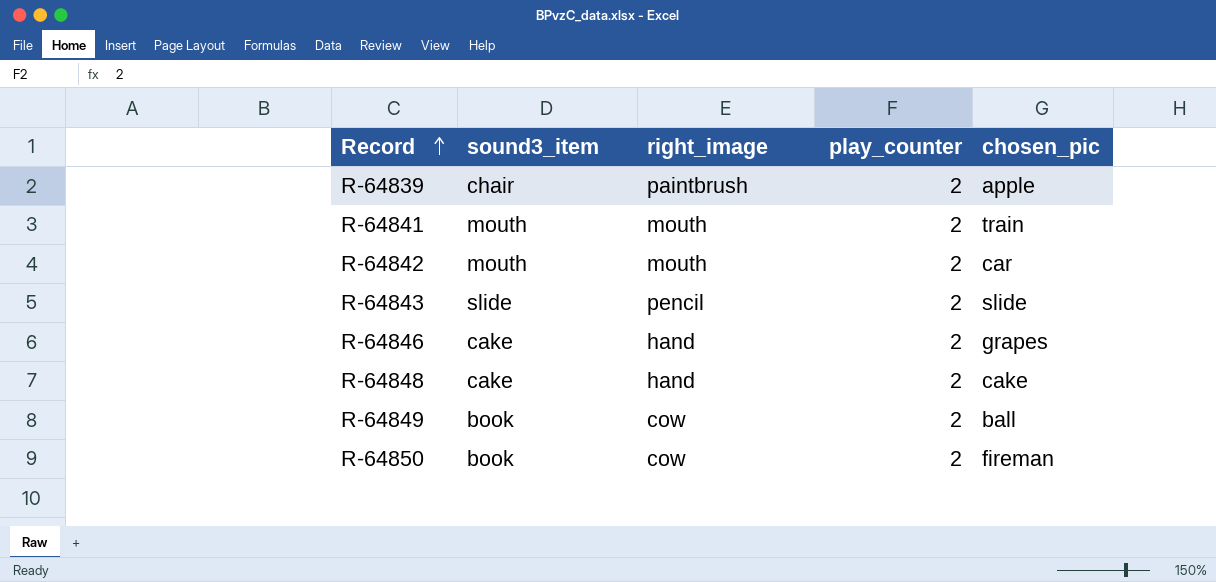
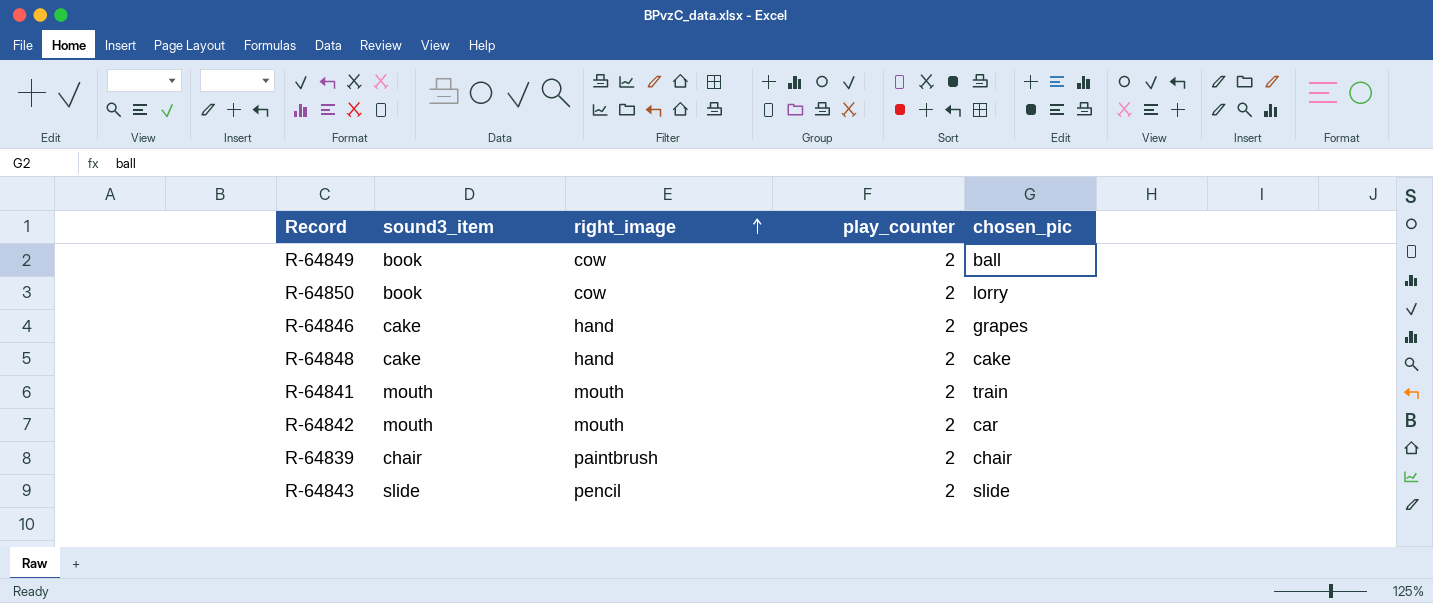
row order: Record ascending -> right_image ascending
R-64850 | chosen_pic: fireman -> lorry
R-64839 | chosen_pic: apple -> chair

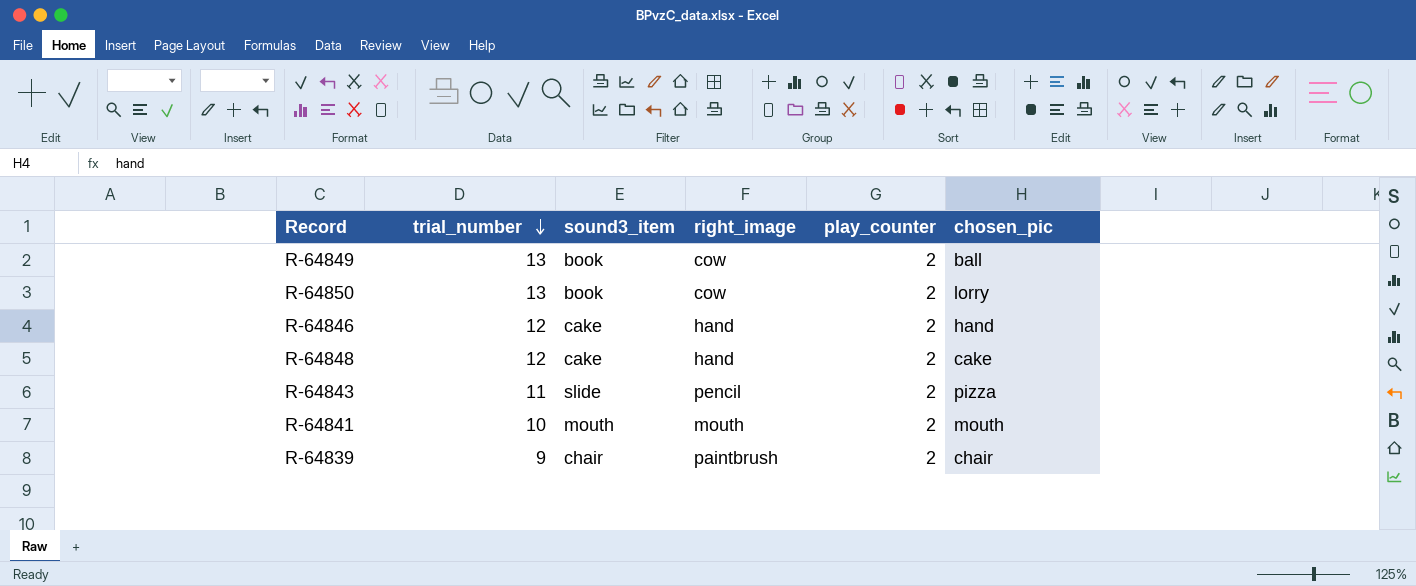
row order: right_image ascending -> trial_number descending
column trial_number | position: none -> 2
row R-64842: mouth | mouth | 2 | car -> none
R-64846 | chosen_pic: grapes -> hand
R-64843 | chosen_pic: slide -> pizza
R-64841 | chosen_pic: train -> mouth

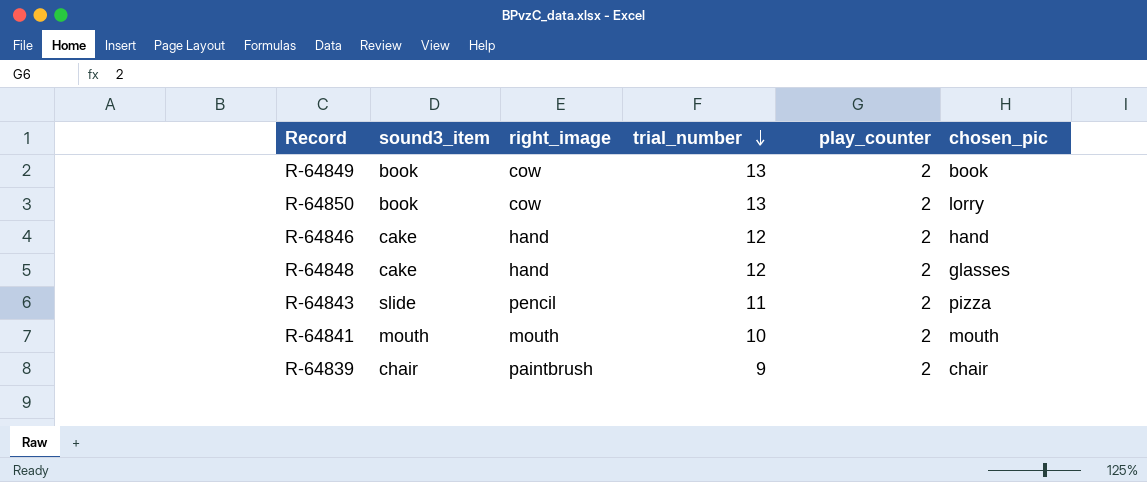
column trial_number | position: 2 -> 4
R-64849 | chosen_pic: ball -> book
R-64848 | chosen_pic: cake -> glasses

